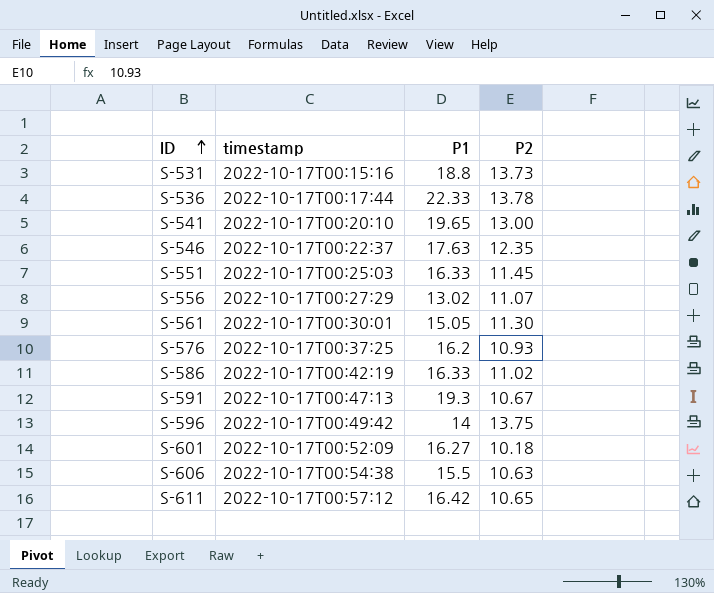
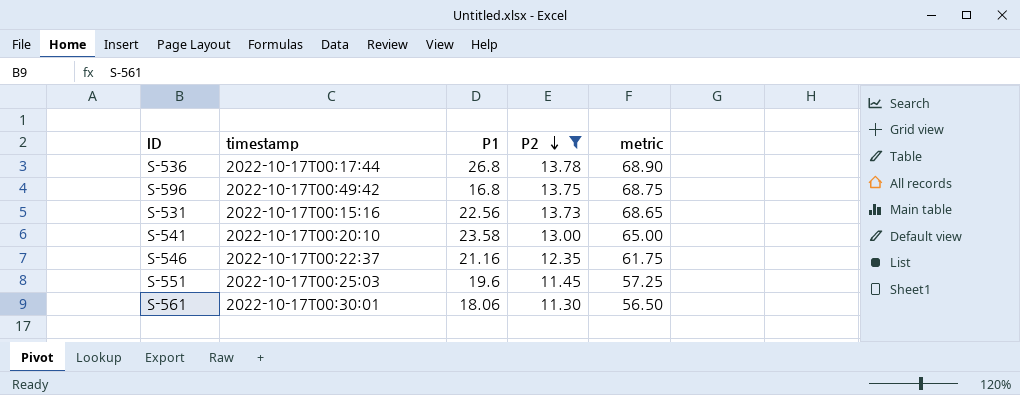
filter: none -> P2 >= 11.30
row order: ID ascending -> P2 descending
column metric | formula: none -> [P2] * 5
S-536 | P1: 22.33 -> 26.8
S-596 | P1: 14 -> 16.8
S-531 | P1: 18.8 -> 22.56
S-541 | P1: 19.65 -> 23.58
S-546 | P1: 17.63 -> 21.16
S-551 | P1: 16.33 -> 19.6
S-561 | P1: 15.05 -> 18.06

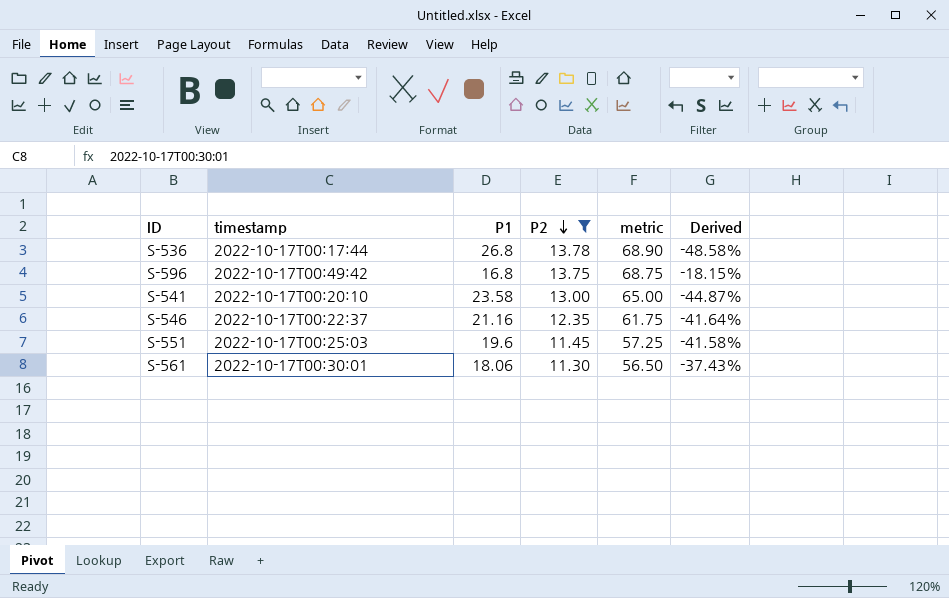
column Derived | formula: none -> ([P2] - [P1]) / [P1]
row S-531: 2022-10-17T00:15:16 | 22.56 | 13.73 | 68.65 -> none

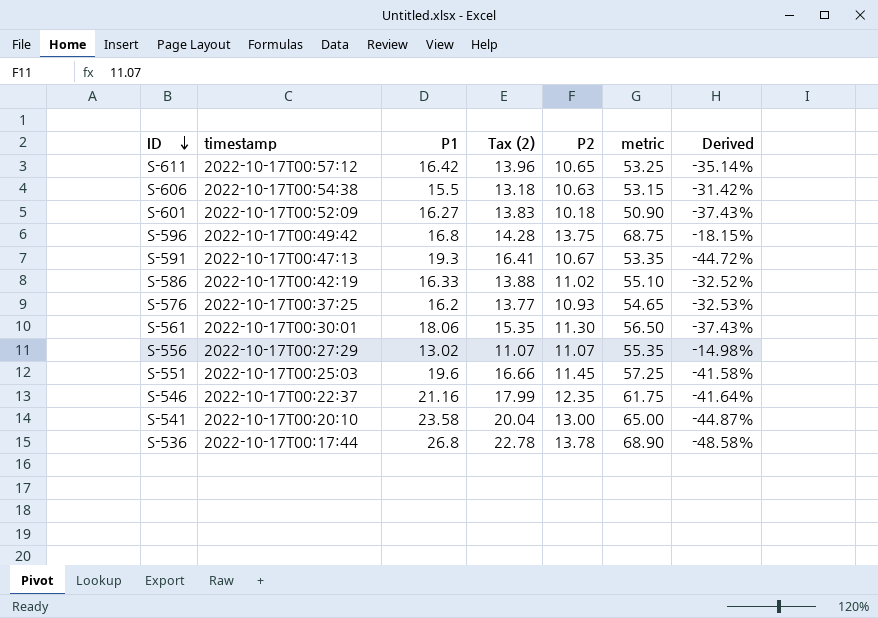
filter: P2 >= 11.30 -> none
row order: P2 descending -> ID descending
column Tax (2) | formula: none -> [P1] * 0.85

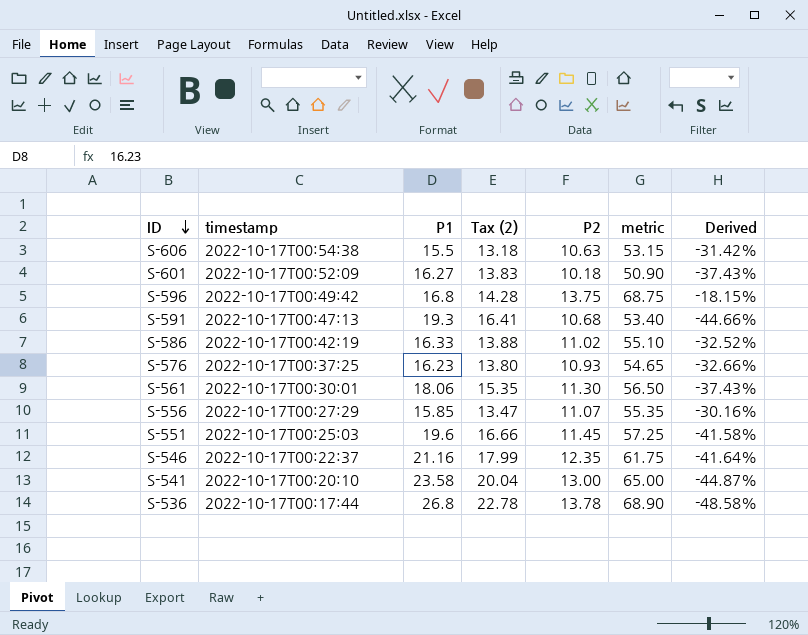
row S-611: 2022-10-17T00:57:12 | 16.42 | 13.96 | 10.65 | 53.25 | -35.14% -> none
S-591 | P2: 10.67 -> 10.68
S-591 | metric: 53.35 -> 53.40
S-591 | Derived: -44.72% -> -44.66%
S-576 | P1: 16.2 -> 16.23
S-576 | Tax (2): 13.77 -> 13.80
S-576 | Derived: -32.53% -> -32.66%
S-556 | P1: 13.02 -> 15.85
S-556 | Tax (2): 11.07 -> 13.47
S-556 | Derived: -14.98% -> -30.16%

